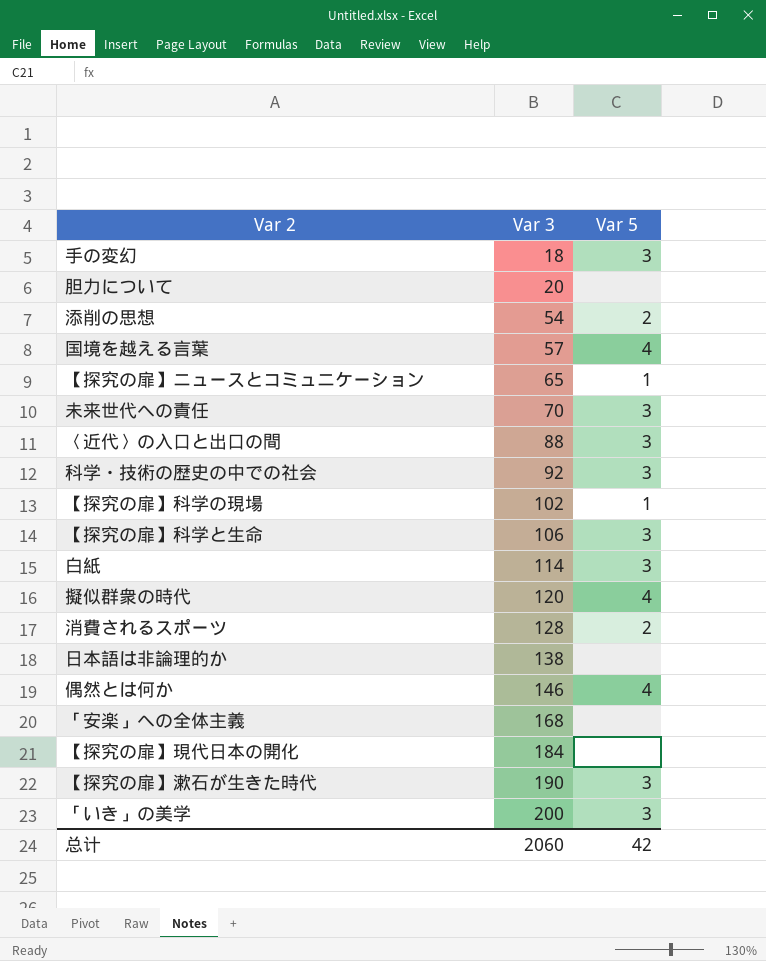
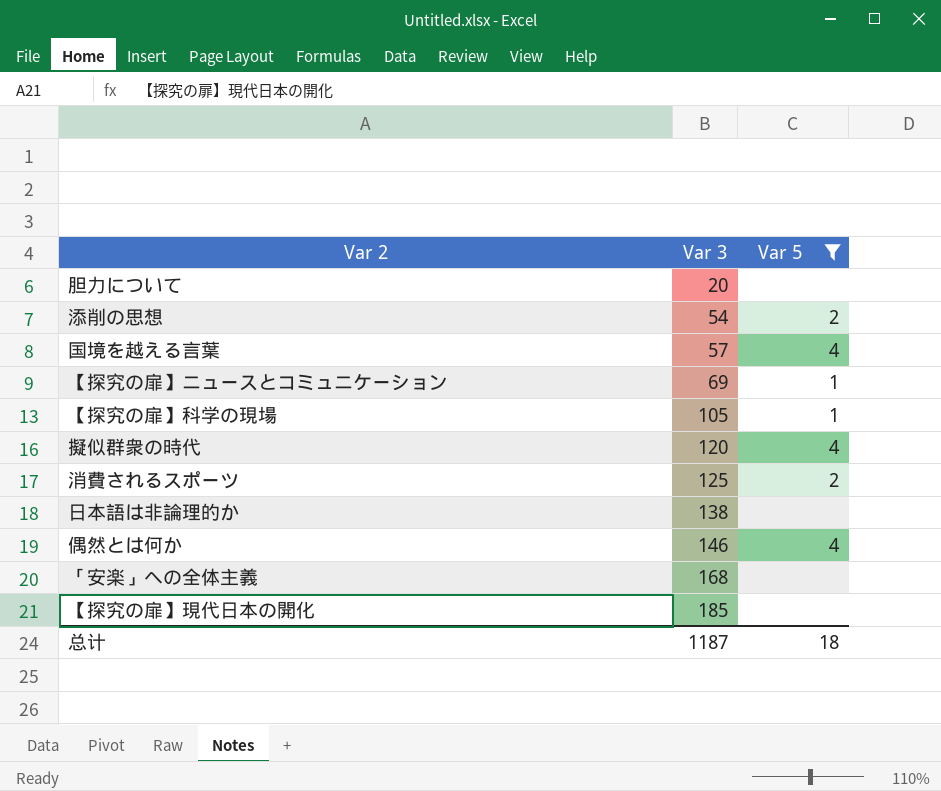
filter: none -> Var 5 != 3
【探究の扉】ニュースとコミュニケーション | Var 3: 65 -> 69
【探究の扉】科学の現場 | Var 3: 102 -> 105
消費されるスポーツ | Var 3: 128 -> 125
【探究の扉】現代日本の開化 | Var 3: 184 -> 185
总计 | Var 3: 2060 -> 1187
总计 | Var 5: 42 -> 18

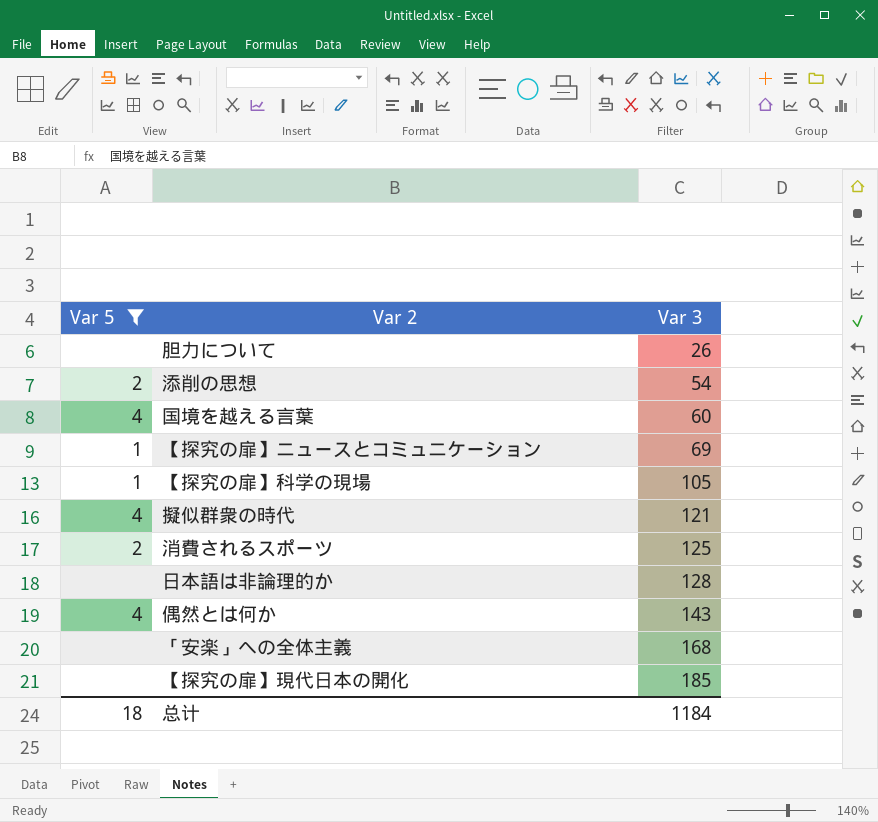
column Var 5 | position: 3 -> 1
胆力について | Var 3: 20 -> 26
国境を越える言葉 | Var 3: 57 -> 60
擬似群衆の時代 | Var 3: 120 -> 121
日本語は非論理的か | Var 3: 138 -> 128
偶然とは何か | Var 3: 146 -> 143
总计 | Var 3: 1187 -> 1184

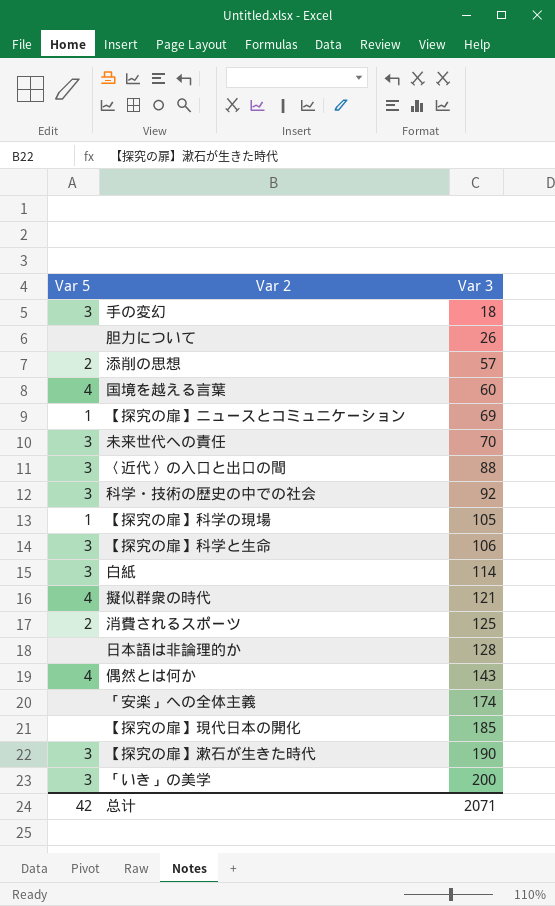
filter: Var 5 != 3 -> none
添削の思想 | Var 3: 54 -> 57
「安楽」への全体主義 | Var 3: 168 -> 174
总计 | Var 5: 18 -> 42
总计 | Var 3: 1184 -> 2071

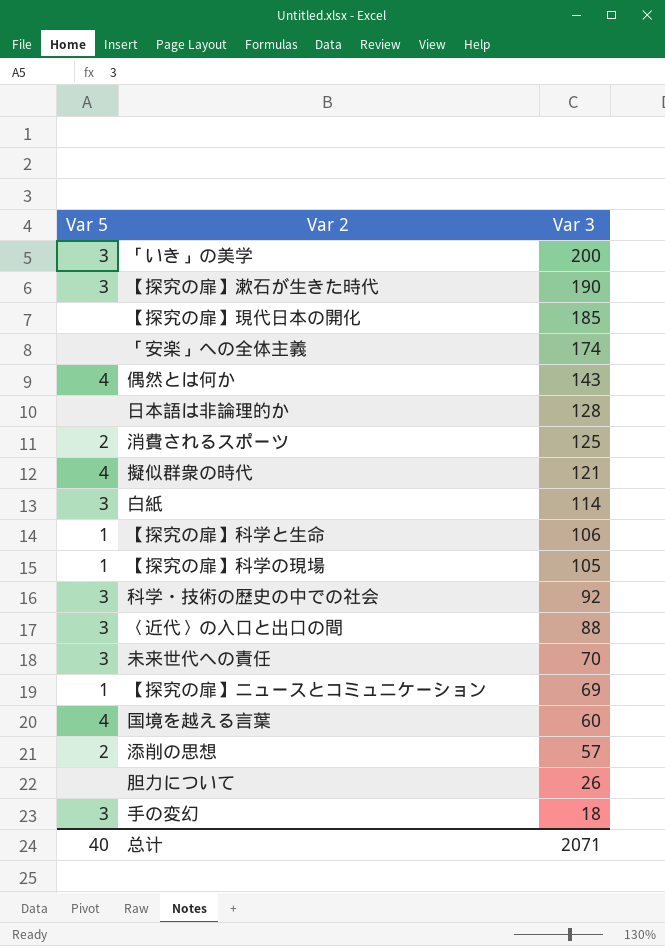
row order: Var 3 ascending -> Var 3 descending
【探究の扉】科学と生命 | Var 5: 3 -> 1
总计 | Var 5: 42 -> 40

